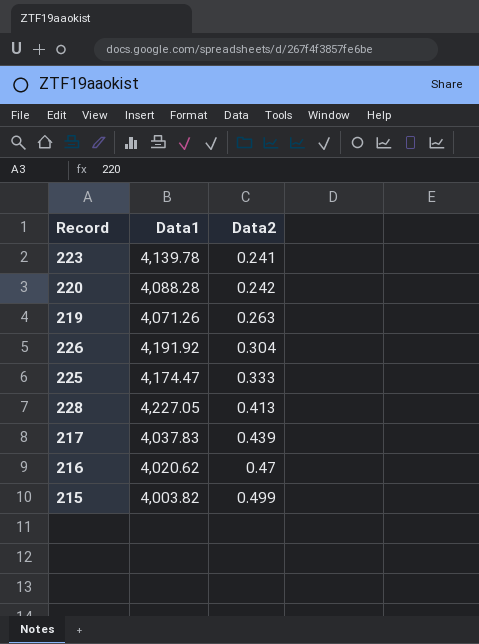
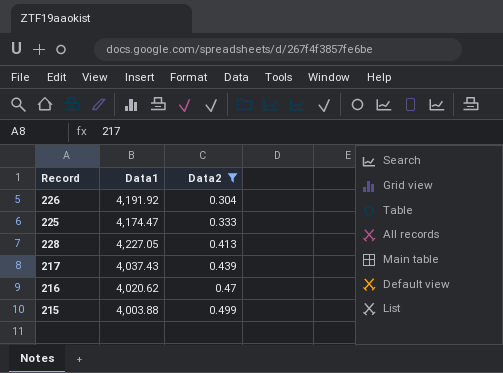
filter: none -> Data2 >= 0.304
217 | Data1: 4,037.83 -> 4,037.43
215 | Data1: 4,003.82 -> 4,003.88

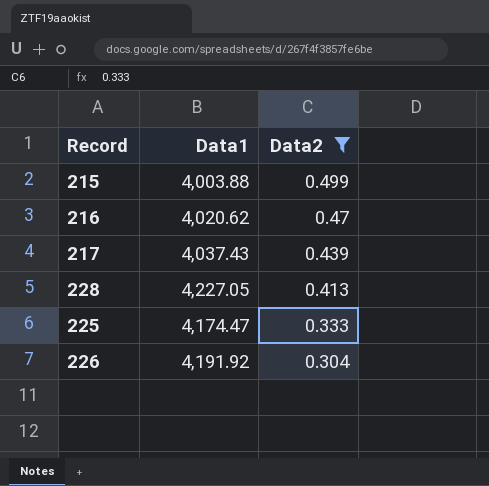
row order: Data2 ascending -> Data2 descending

